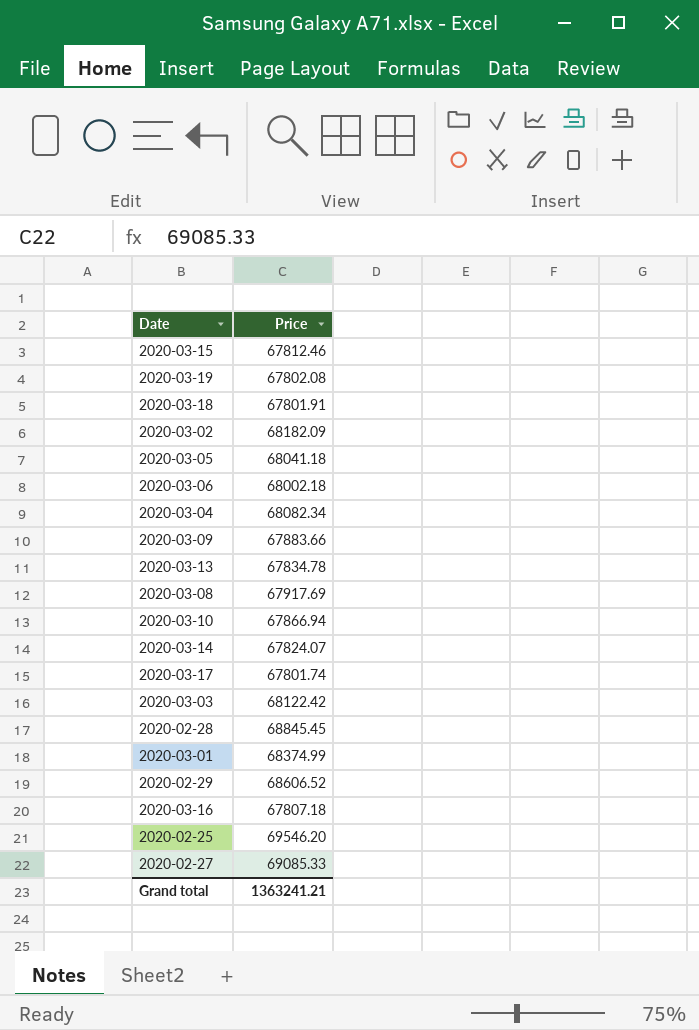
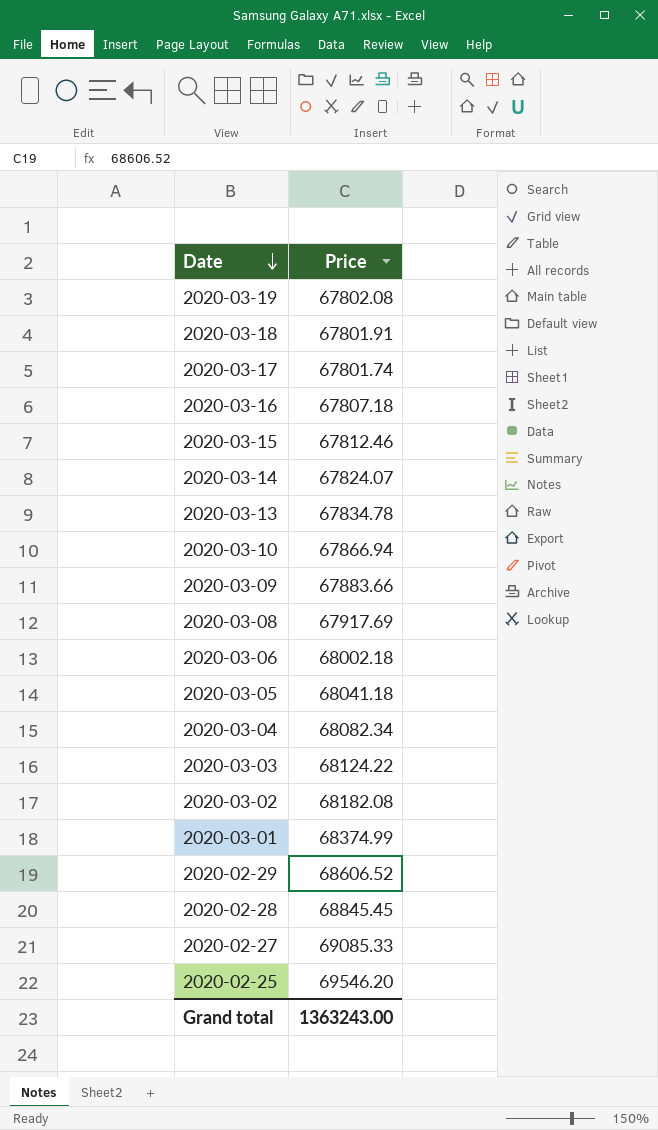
row order: none -> Date descending
2020-03-03 | Price: 68122.42 -> 68124.22
2020-03-02 | Price: 68182.09 -> 68182.08
Grand total | Price: 1363241.21 -> 1363243.00

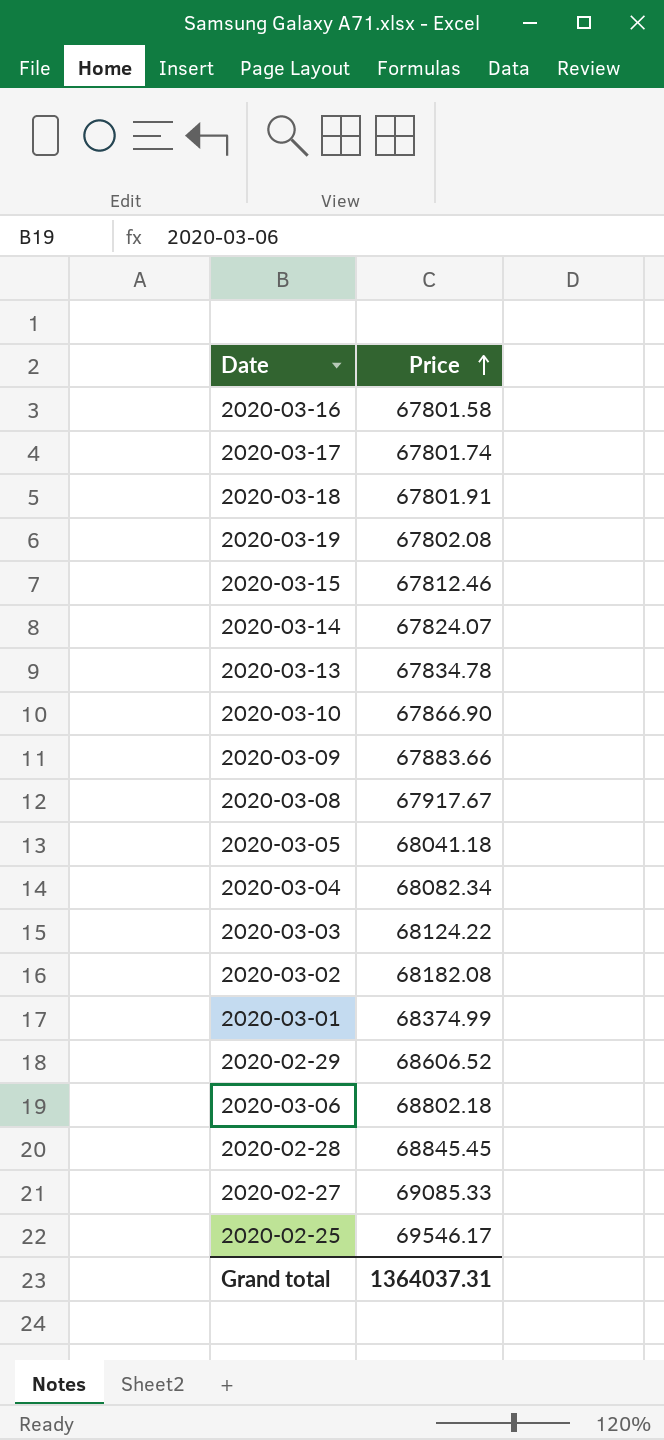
row order: Date descending -> Price ascending
2020-03-16 | Price: 67807.18 -> 67801.58
2020-03-10 | Price: 67866.94 -> 67866.90
2020-03-08 | Price: 67917.69 -> 67917.67
2020-03-06 | Price: 68002.18 -> 68802.18
2020-02-25 | Price: 69546.20 -> 69546.17
Grand total | Price: 1363243.00 -> 1364037.31

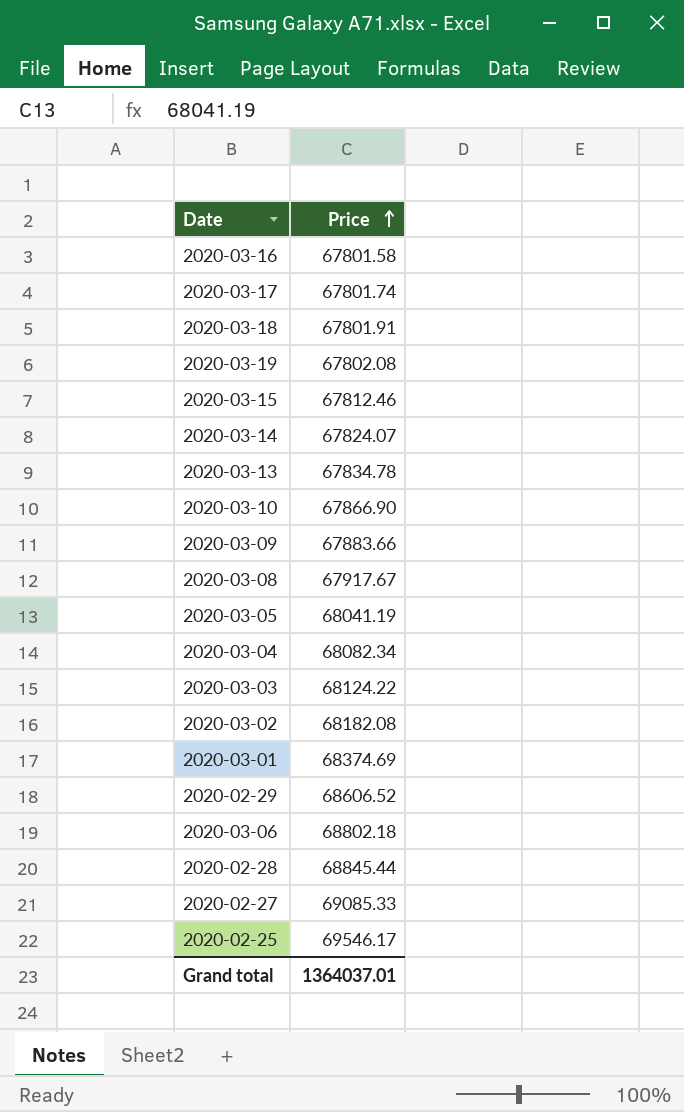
2020-03-05 | Price: 68041.18 -> 68041.19
2020-03-01 | Price: 68374.99 -> 68374.69
2020-02-28 | Price: 68845.45 -> 68845.44
Grand total | Price: 1364037.31 -> 1364037.01

